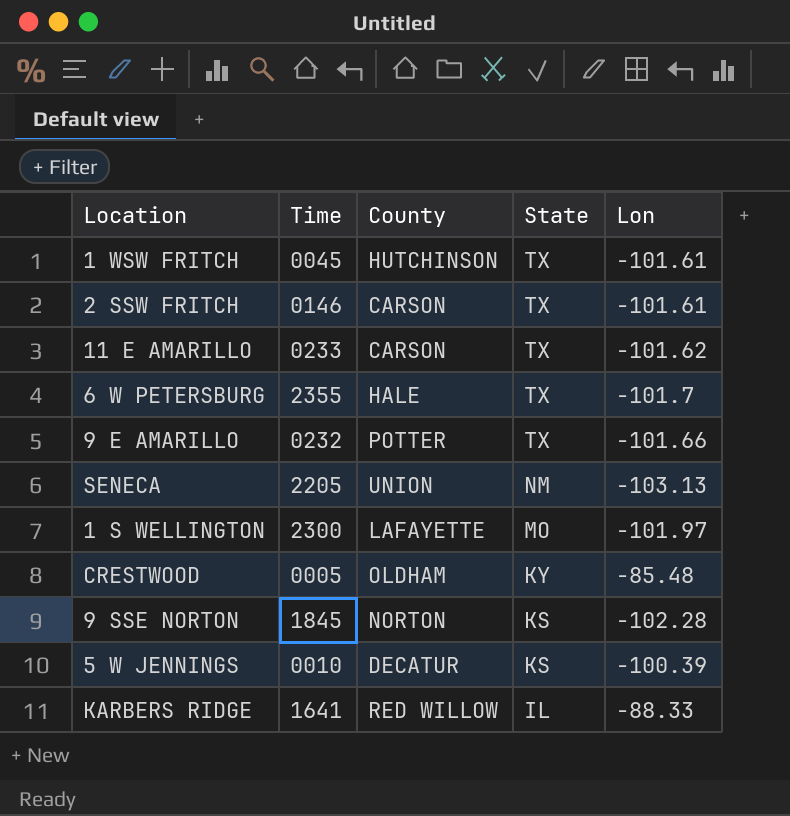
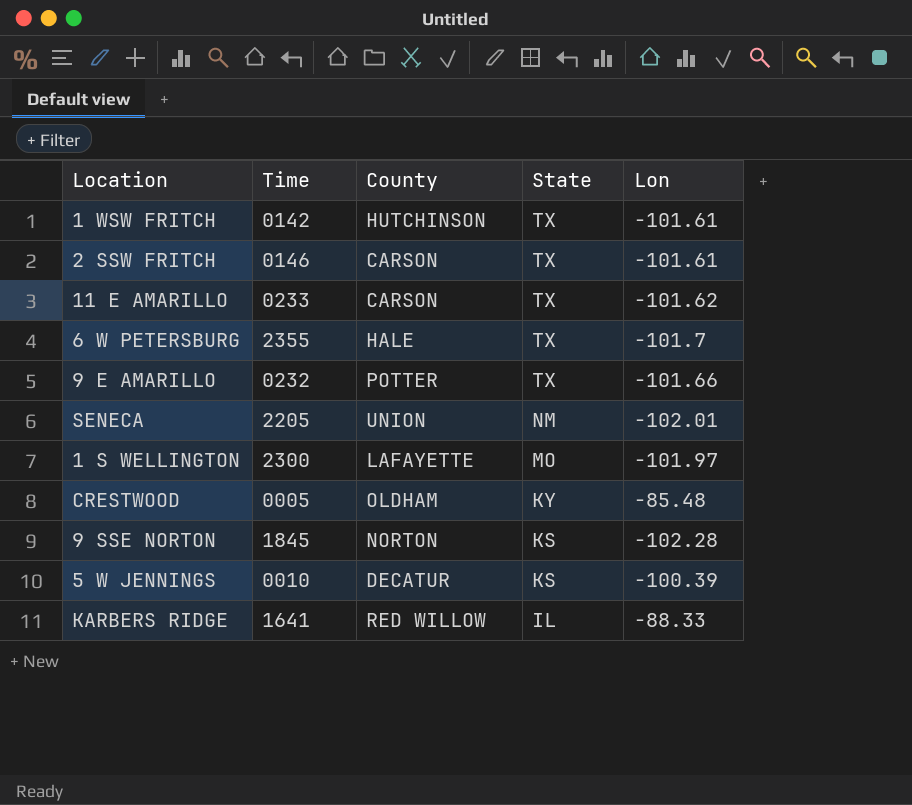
1 WSW FRITCH | Time: 0045 -> 0142
SENECA | Lon: -103.13 -> -102.01

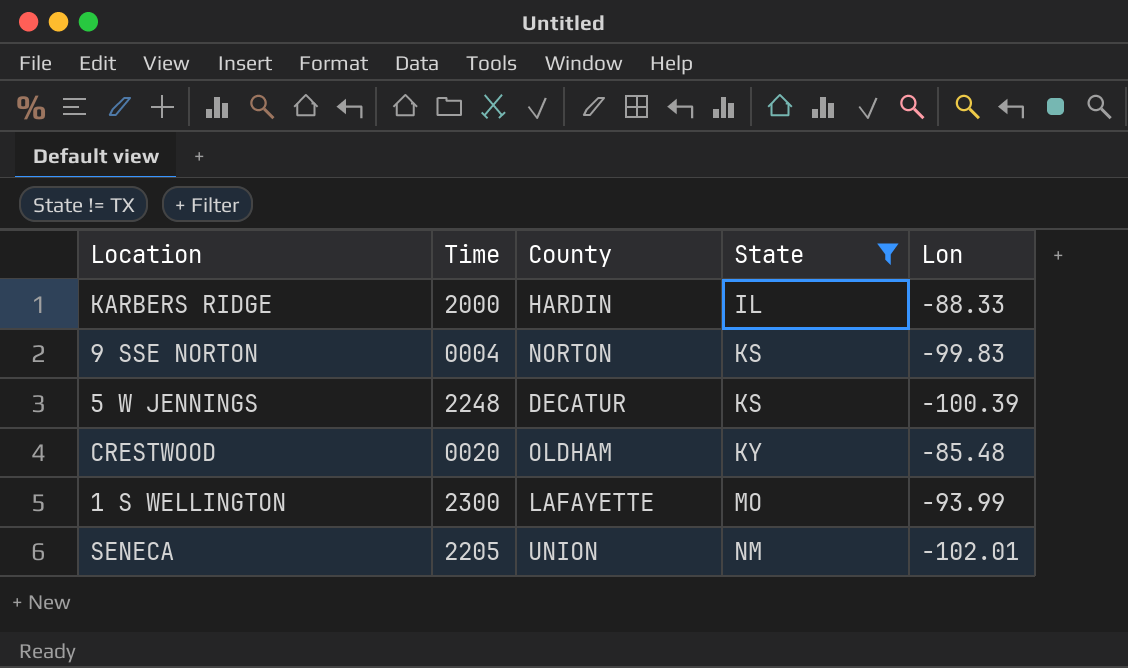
filter: none -> State != TX
row order: State descending -> State ascending
KARBERS RIDGE | Time: 1641 -> 2000
KARBERS RIDGE | County: RED WILLOW -> HARDIN
9 SSE NORTON | Time: 1845 -> 0004
9 SSE NORTON | Lon: -102.28 -> -99.83
5 W JENNINGS | Time: 0010 -> 2248
CRESTWOOD | Time: 0005 -> 0020
1 S WELLINGTON | Lon: -101.97 -> -93.99

